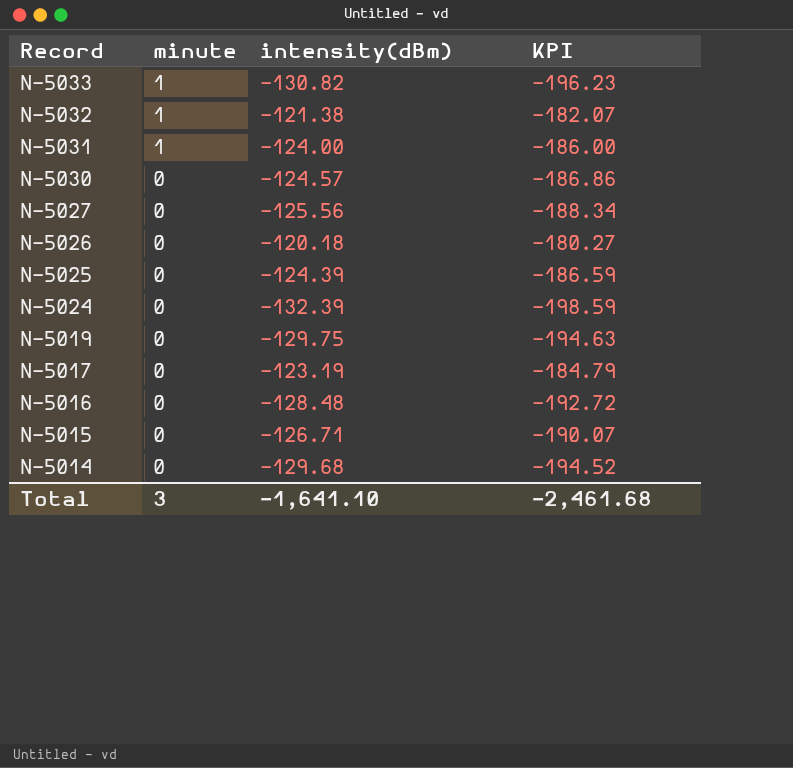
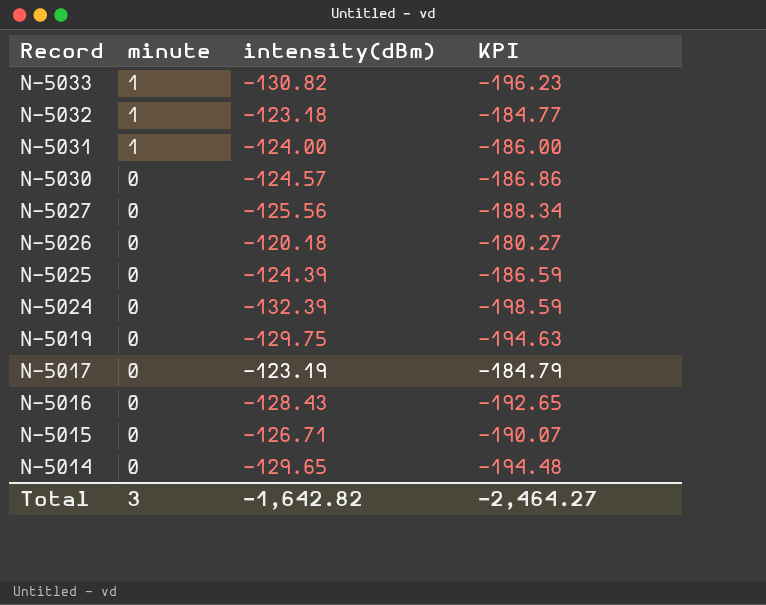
N-5032 | intensity(dBm): -121.38 -> -123.18
N-5032 | KPI: -182.07 -> -184.77
N-5016 | intensity(dBm): -128.48 -> -128.43
N-5016 | KPI: -192.72 -> -192.65
N-5014 | intensity(dBm): -129.68 -> -129.65
N-5014 | KPI: -194.52 -> -194.48
Total | intensity(dBm): -1,641.10 -> -1,642.82
Total | KPI: -2,461.68 -> -2,464.27

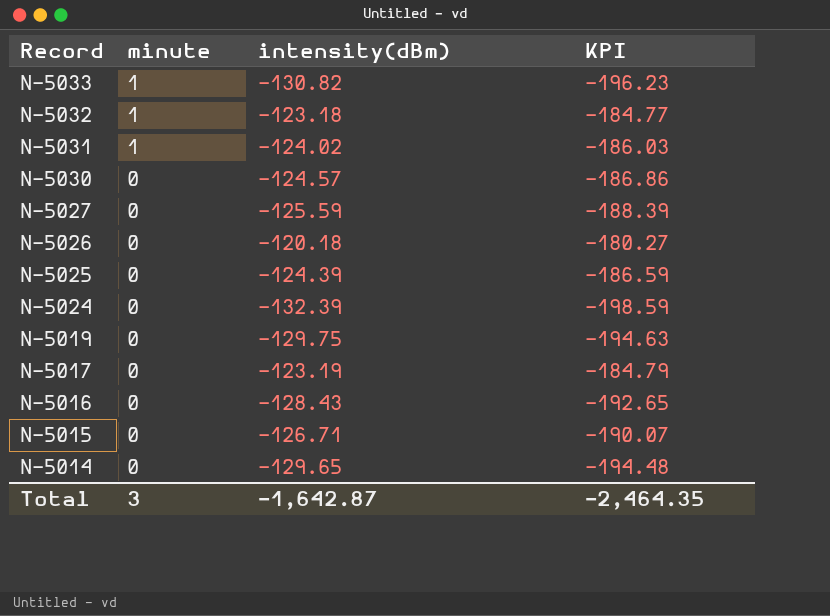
N-5031 | intensity(dBm): -124.00 -> -124.02
N-5031 | KPI: -186.00 -> -186.03
N-5027 | intensity(dBm): -125.56 -> -125.59
N-5027 | KPI: -188.34 -> -188.39
Total | intensity(dBm): -1,642.82 -> -1,642.87
Total | KPI: -2,464.27 -> -2,464.35

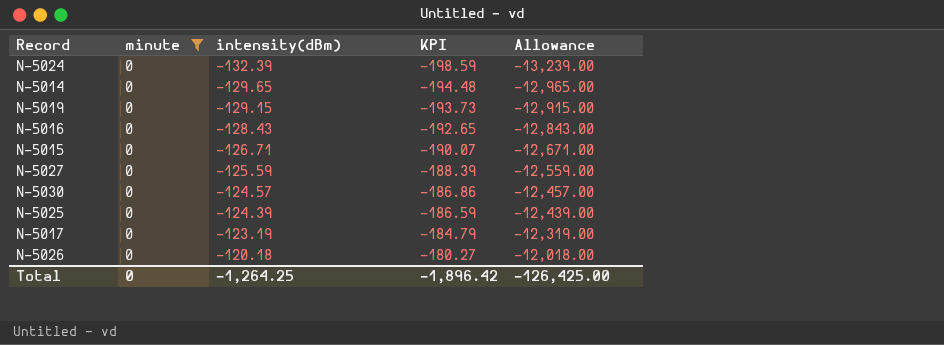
filter: none -> minute = 0
row order: Record descending -> intensity(dBm) ascending
column Allowance | formula: none -> [intensity(dBm)] * 100
N-5019 | intensity(dBm): -129.75 -> -129.15
N-5019 | KPI: -194.63 -> -193.73
Total | minute: 3 -> 0
Total | intensity(dBm): -1,642.87 -> -1,264.25
Total | KPI: -2,464.35 -> -1,896.42

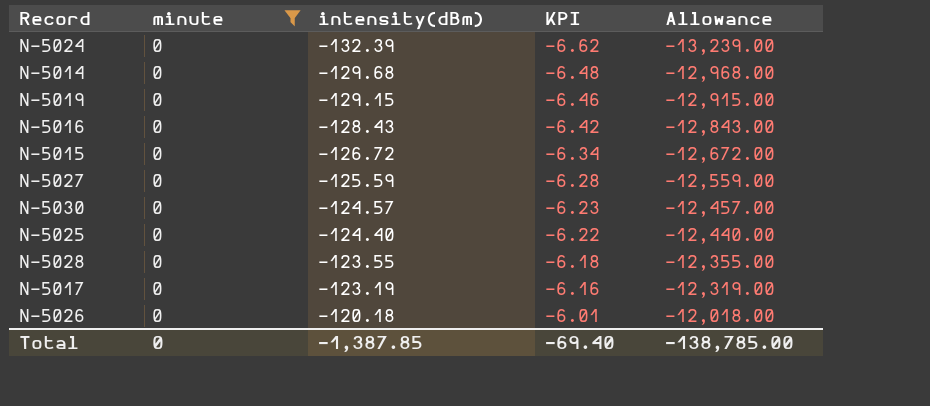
column KPI | formula: [intensity(dBm)] * 1.5 -> [intensity(dBm)] * 0.05
N-5014 | intensity(dBm): -129.65 -> -129.68
N-5014 | Allowance: -12,965.00 -> -12,968.00
N-5015 | intensity(dBm): -126.71 -> -126.72
N-5015 | Allowance: -12,671.00 -> -12,672.00
N-5025 | intensity(dBm): -124.39 -> -124.40
N-5025 | Allowance: -12,439.00 -> -12,440.00
row N-5028: none -> 0 | -123.55 | -6.18 | -12,355.00
Total | intensity(dBm): -1,264.25 -> -1,387.85
Total | KPI: -1,896.42 -> -69.40
Total | Allowance: -126,425.00 -> -138,785.00

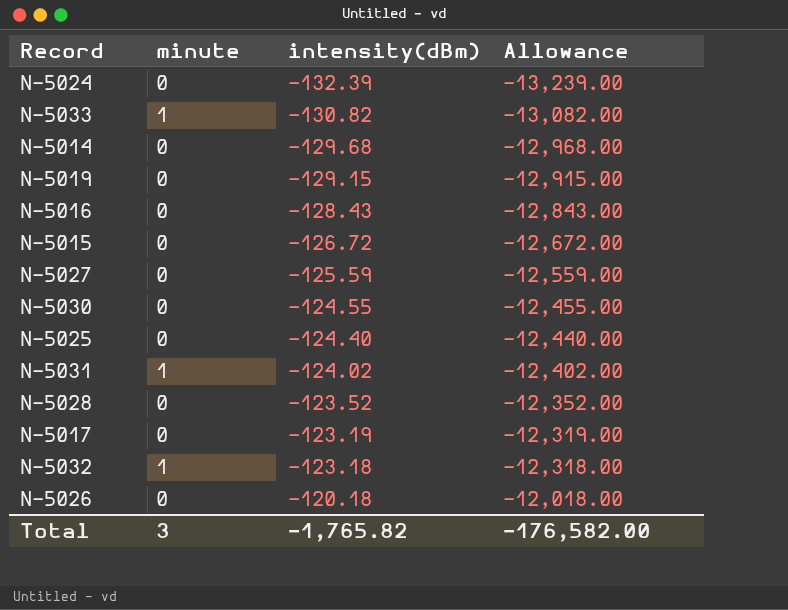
filter: minute = 0 -> none
column KPI | formula: [intensity(dBm)] * 0.05 -> none
N-5030 | intensity(dBm): -124.57 -> -124.55
N-5030 | Allowance: -12,457.00 -> -12,455.00
N-5028 | intensity(dBm): -123.55 -> -123.52
N-5028 | Allowance: -12,355.00 -> -12,352.00
Total | minute: 0 -> 3
Total | intensity(dBm): -1,387.85 -> -1,765.82
Total | Allowance: -138,785.00 -> -176,582.00

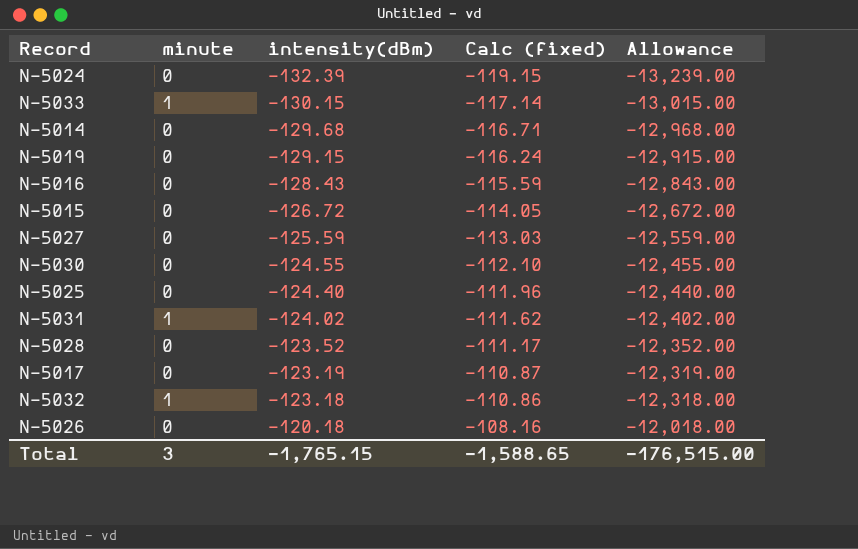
column Calc (fixed) | formula: none -> [intensity(dBm)] * 0.9
N-5033 | intensity(dBm): -130.82 -> -130.15
N-5033 | Allowance: -13,082.00 -> -13,015.00
Total | intensity(dBm): -1,765.82 -> -1,765.15
Total | Allowance: -176,582.00 -> -176,515.00

